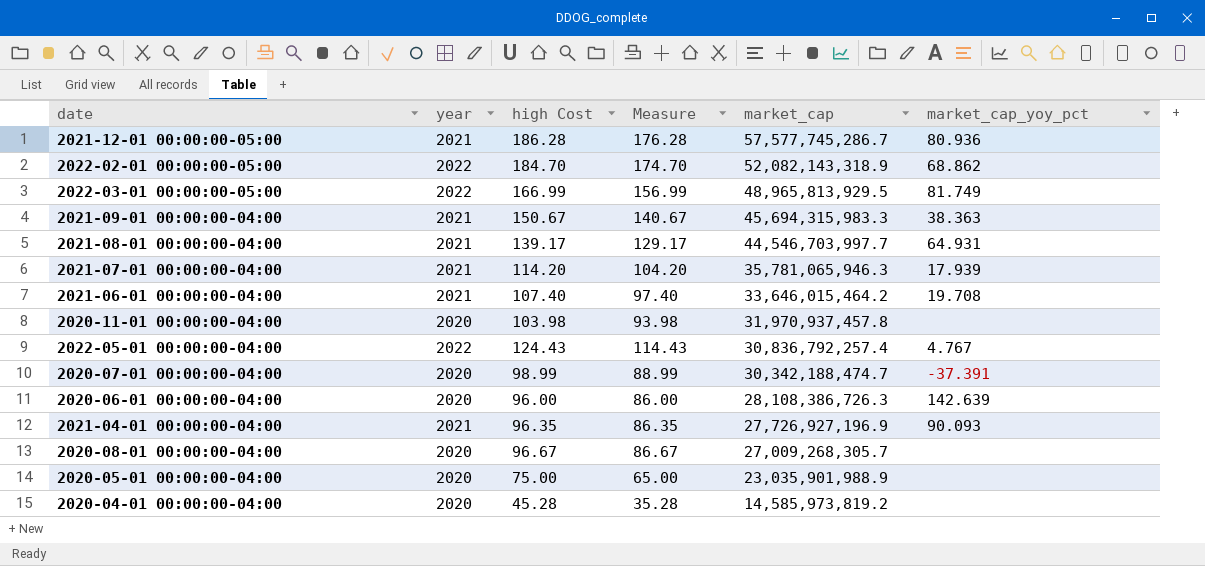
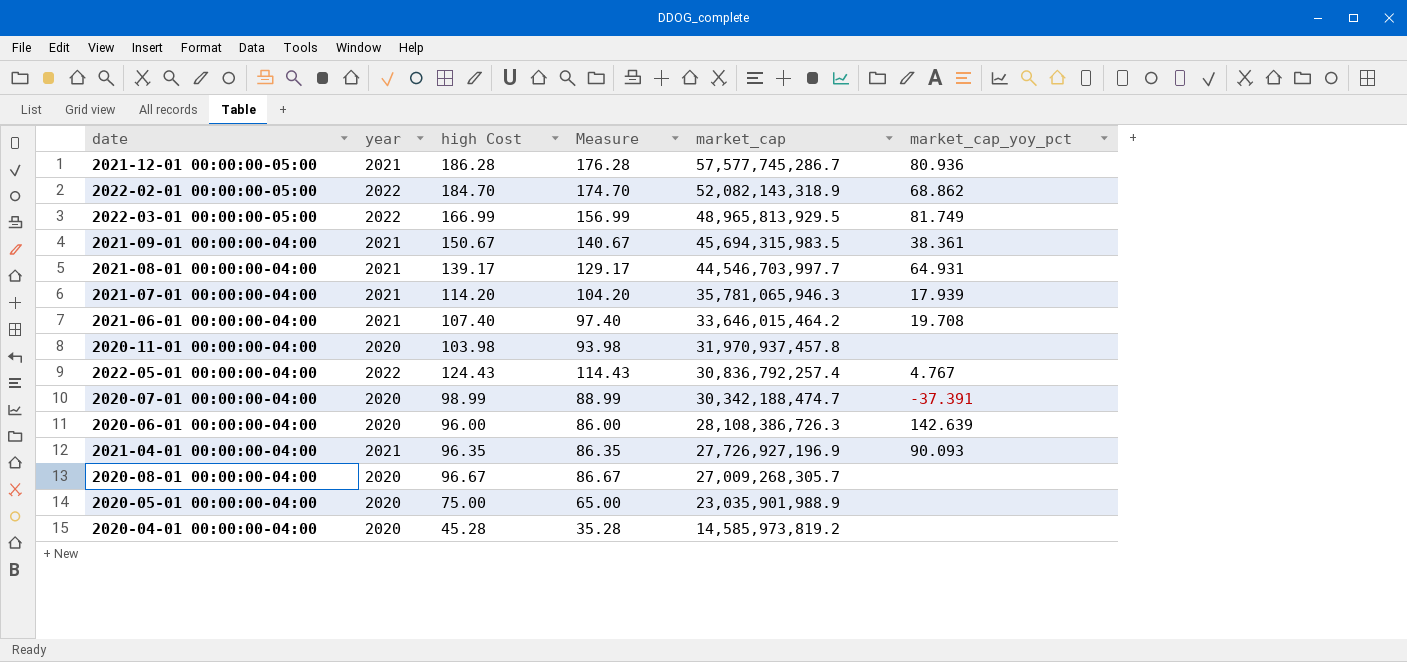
2021-09-01 00:00:00-04:00 | market_cap: 45,694,315,983.3 -> 45,694,315,983.5
2021-09-01 00:00:00-04:00 | market_cap_yoy_pct: 38.363 -> 38.361

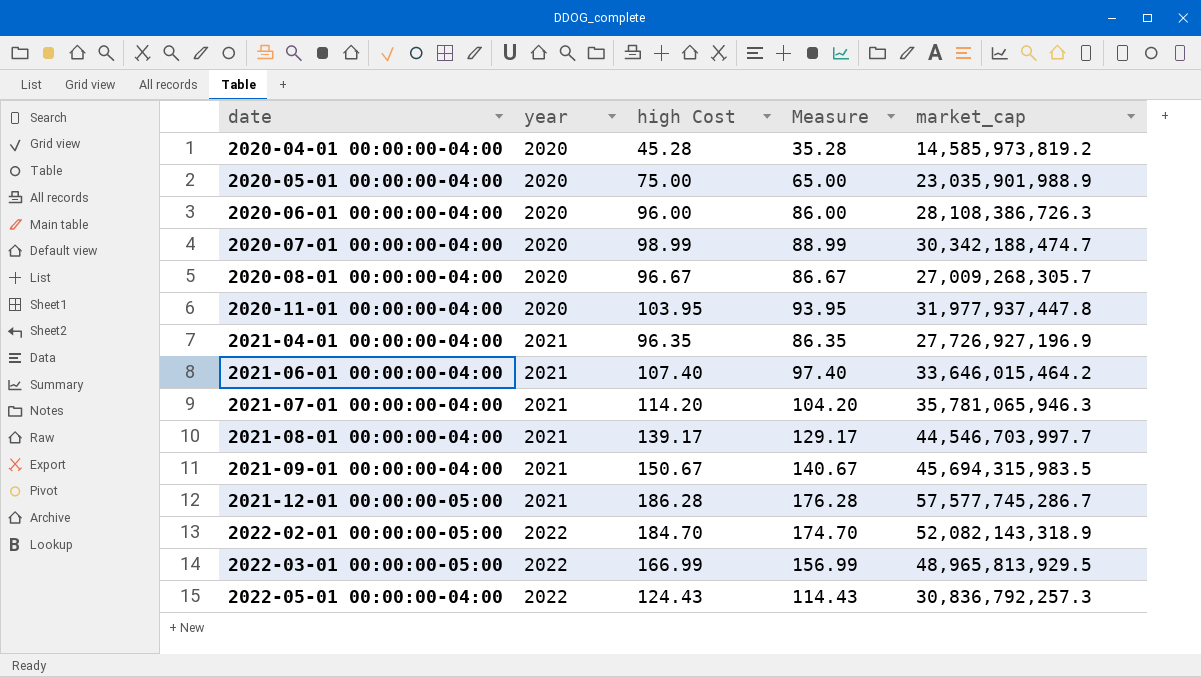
row order: market_cap descending -> date ascending
column market_cap_yoy_pct | position: 6 -> none
2020-11-01 00:00:00-04:00 | high Cost: 103.98 -> 103.95
2020-11-01 00:00:00-04:00 | Measure: 93.98 -> 93.95
2020-11-01 00:00:00-04:00 | market_cap: 31,970,937,457.8 -> 31,977,937,447.8
2022-05-01 00:00:00-04:00 | market_cap: 30,836,792,257.4 -> 30,836,792,257.3

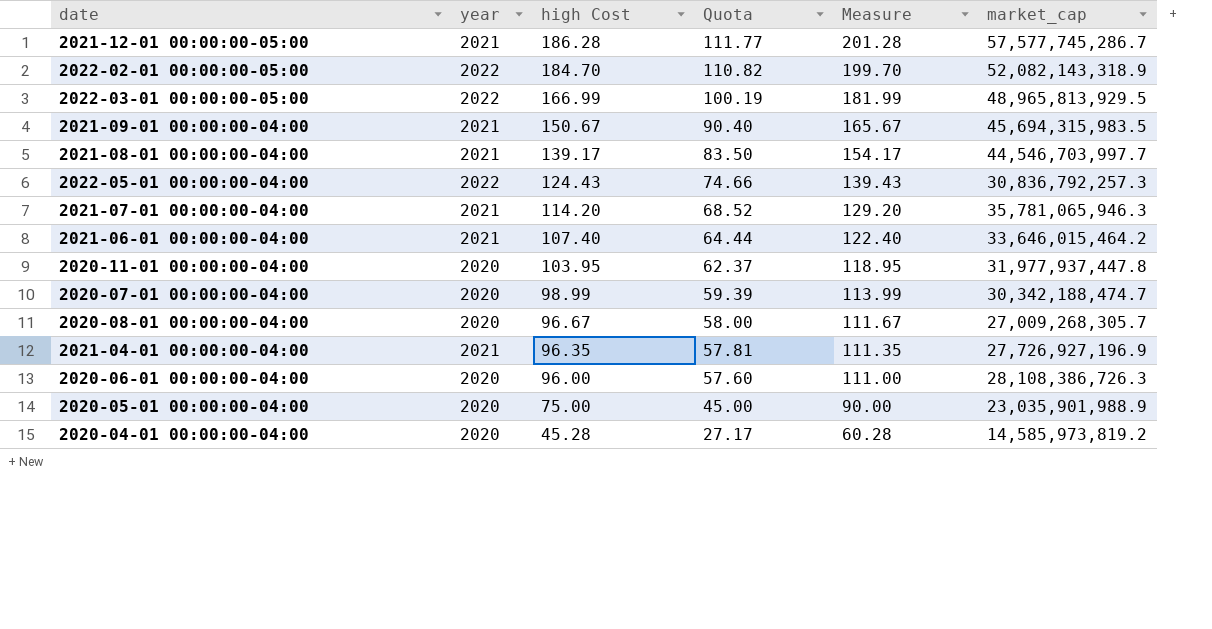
row order: date ascending -> high Cost descending
column Quota | formula: none -> [high Cost] * 0.6
column Measure | formula: [high Cost] - 10 -> [high Cost] + 15

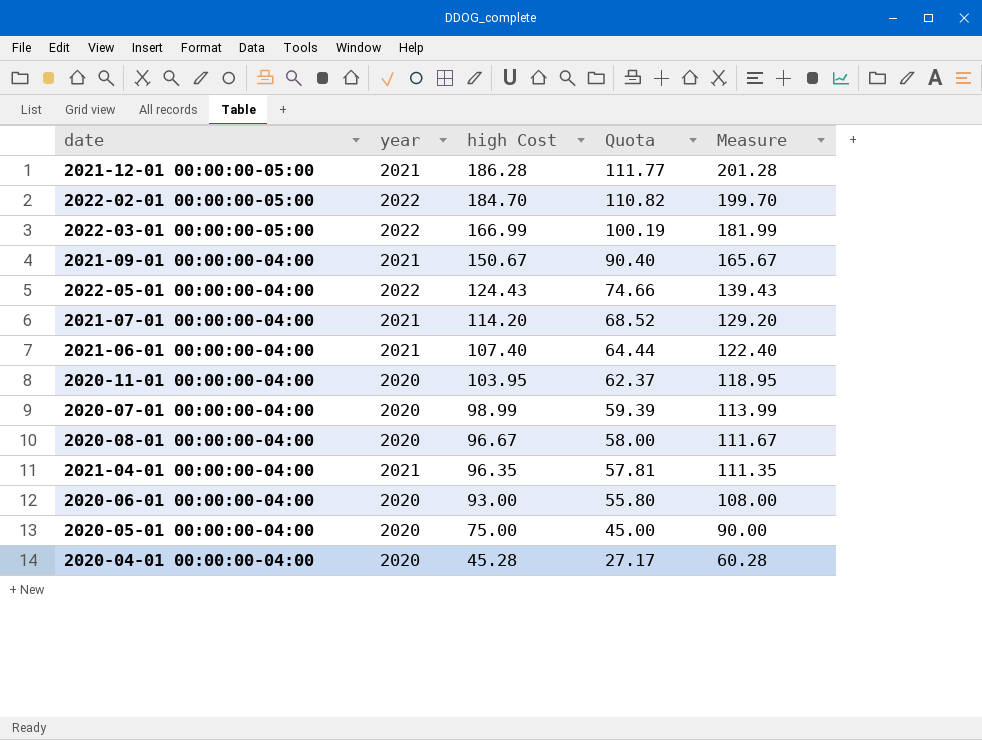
column market_cap | position: 6 -> none
row 2021-08-01 00:00:00-04:00: 2021 | 139.17 | 83.50 | 154.17 | 44,546,703,997.7 -> none
2020-06-01 00:00:00-04:00 | high Cost: 96.00 -> 93.00
2020-06-01 00:00:00-04:00 | Quota: 57.60 -> 55.80
2020-06-01 00:00:00-04:00 | Measure: 111.00 -> 108.00

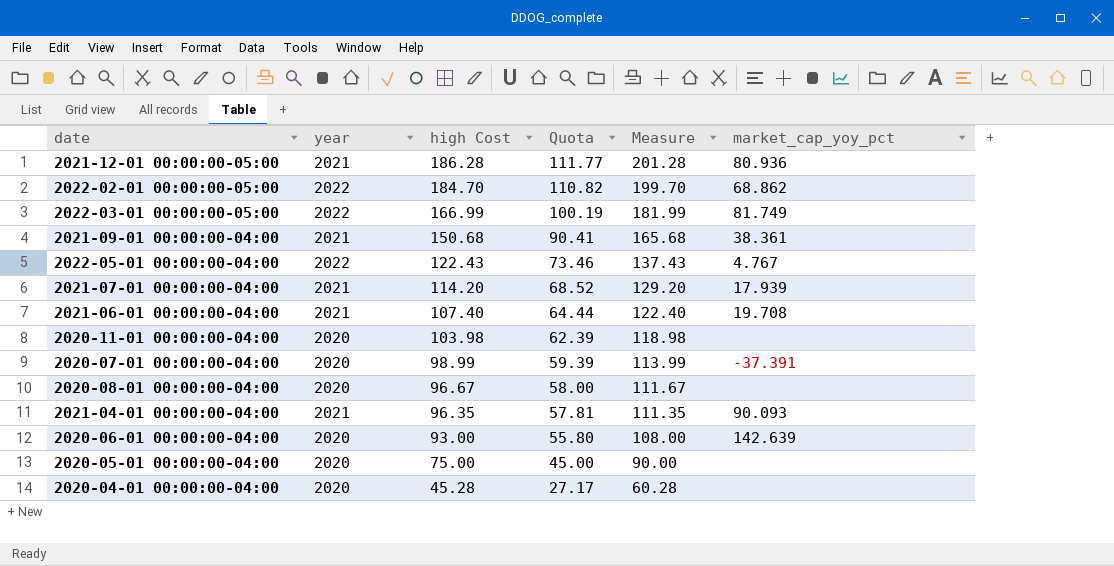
column market_cap_yoy_pct | position: none -> 6
2021-09-01 00:00:00-04:00 | high Cost: 150.67 -> 150.68
2021-09-01 00:00:00-04:00 | Quota: 90.40 -> 90.41
2021-09-01 00:00:00-04:00 | Measure: 165.67 -> 165.68
2022-05-01 00:00:00-04:00 | high Cost: 124.43 -> 122.43
2022-05-01 00:00:00-04:00 | Quota: 74.66 -> 73.46
2022-05-01 00:00:00-04:00 | Measure: 139.43 -> 137.43
2020-11-01 00:00:00-04:00 | high Cost: 103.95 -> 103.98
2020-11-01 00:00:00-04:00 | Quota: 62.37 -> 62.39
2020-11-01 00:00:00-04:00 | Measure: 118.95 -> 118.98

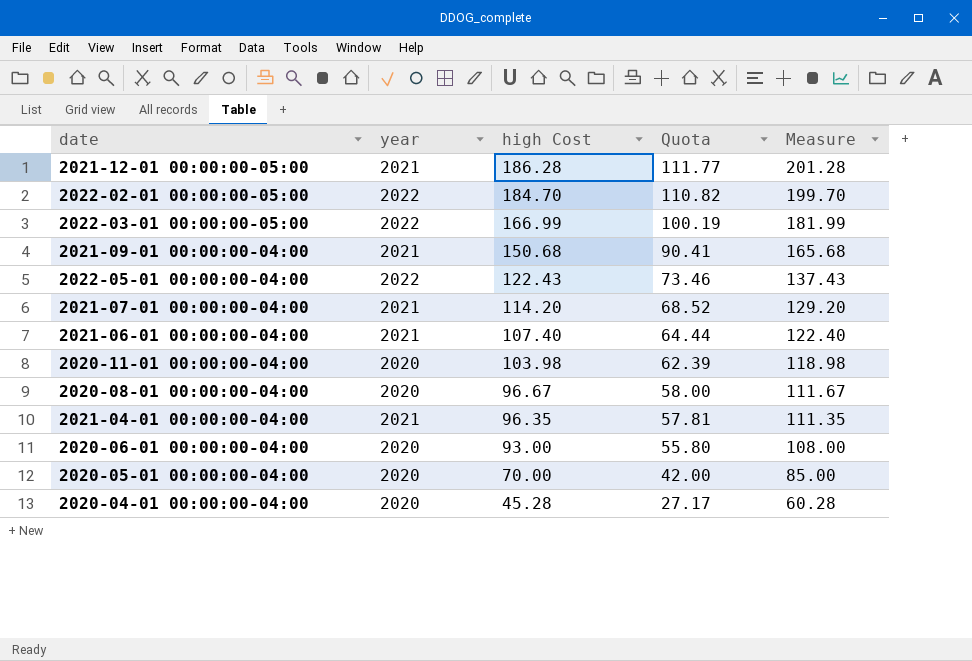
column market_cap_yoy_pct | position: 6 -> none
row 2020-07-01 00:00:00-04:00: 2020 | 98.99 | 59.39 | 113.99 | -37.391 -> none
2020-05-01 00:00:00-04:00 | high Cost: 75.00 -> 70.00
2020-05-01 00:00:00-04:00 | Quota: 45.00 -> 42.00
2020-05-01 00:00:00-04:00 | Measure: 90.00 -> 85.00

